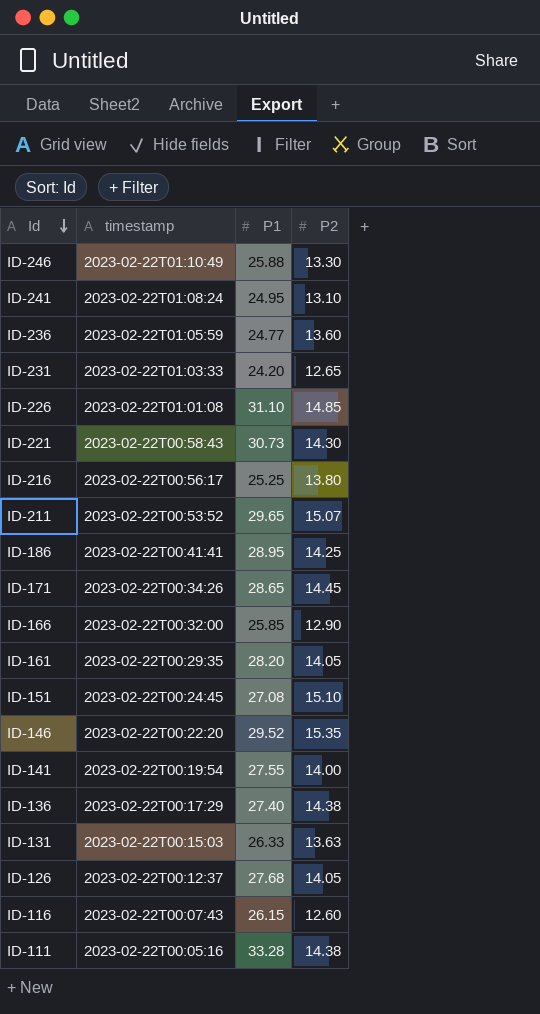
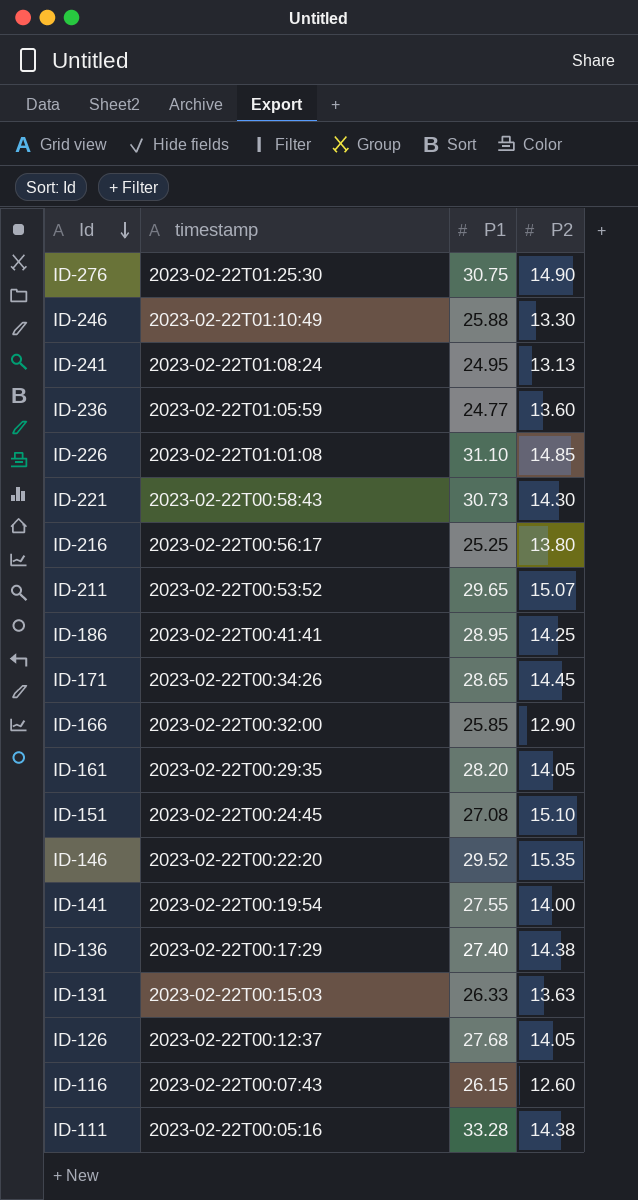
row ID-231: 2023-02-22T01:03:33 | 24.20 | 12.65 -> none
row ID-276: none -> 2023-02-22T01:25:30 | 30.75 | 14.90
ID-241 | P2: 13.10 -> 13.13

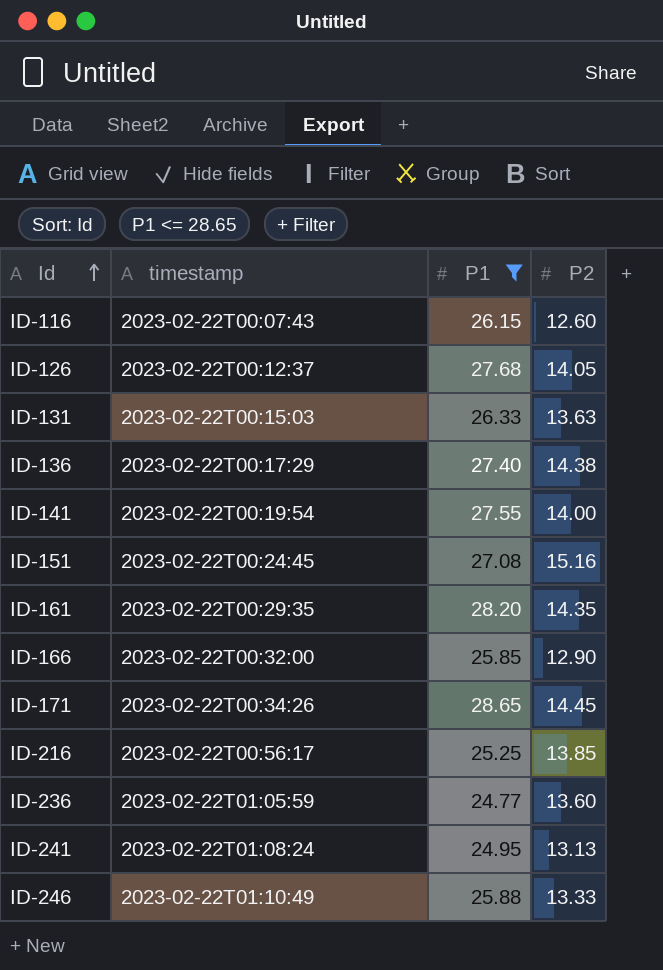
filter: none -> P1 <= 28.65
row order: Id descending -> Id ascending
ID-151 | P2: 15.10 -> 15.16
ID-161 | P2: 14.05 -> 14.35
ID-216 | P2: 13.80 -> 13.85
ID-246 | P2: 13.30 -> 13.33

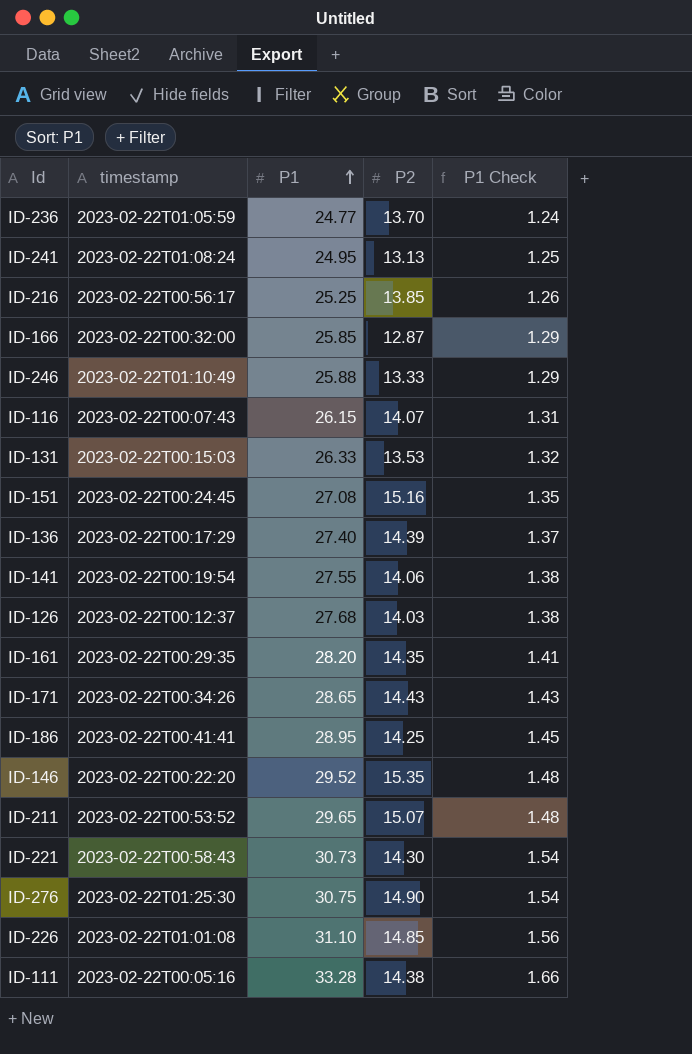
filter: P1 <= 28.65 -> none
row order: Id ascending -> P1 ascending
column P1 Check | formula: none -> [P1] * 0.05
ID-236 | P2: 13.60 -> 13.70
ID-166 | P2: 12.90 -> 12.87
ID-116 | P2: 12.60 -> 14.07
ID-131 | P2: 13.63 -> 13.53
ID-136 | P2: 14.38 -> 14.39
ID-141 | P2: 14.00 -> 14.06
ID-126 | P2: 14.05 -> 14.03
ID-171 | P2: 14.45 -> 14.43

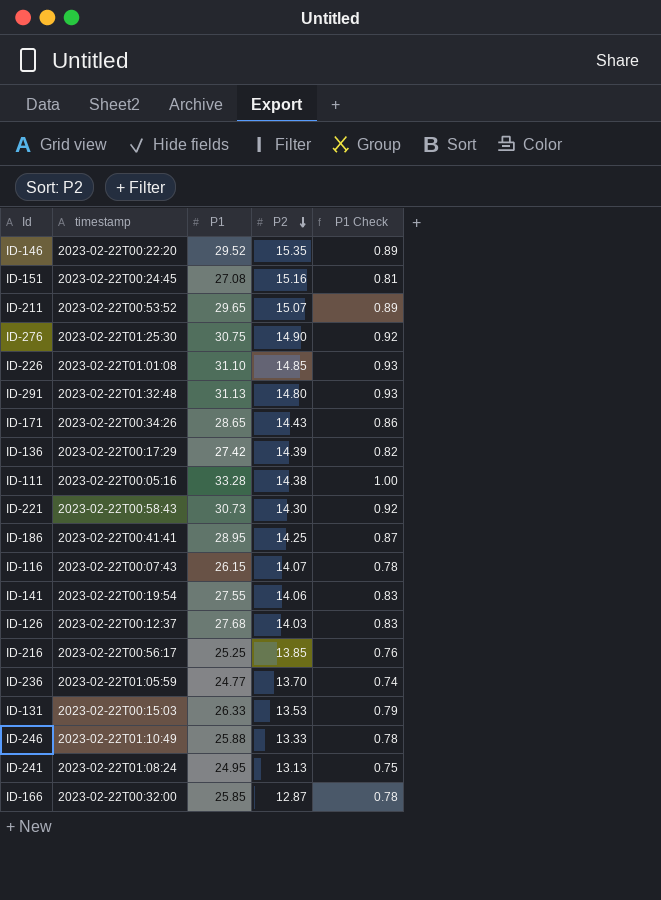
row order: P1 ascending -> P2 descending
column P1 Check | formula: [P1] * 0.05 -> [P1] * 0.03
row ID-161: 2023-02-22T00:29:35 | 28.20 | 14.35 | 1.41 -> none
row ID-291: none -> 2023-02-22T01:32:48 | 31.13 | 14.80 | 0.93
ID-136 | P1: 27.40 -> 27.42

